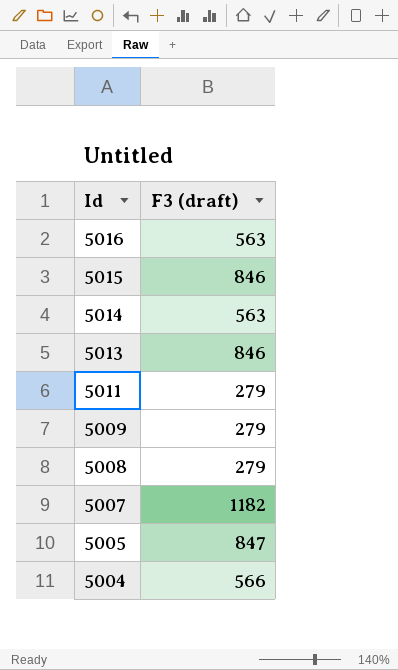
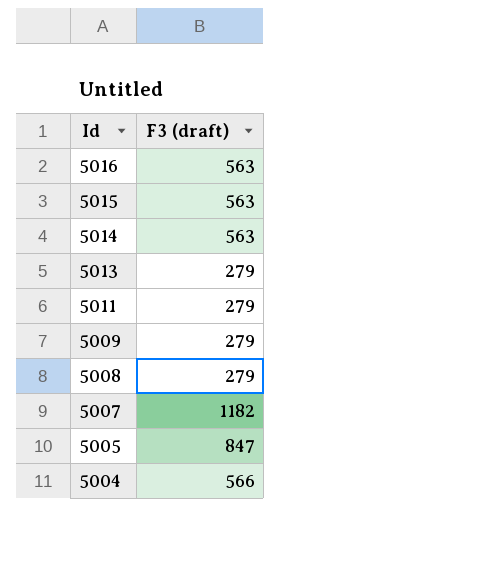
5015 | F3 (draft): 846 -> 563
5013 | F3 (draft): 846 -> 279

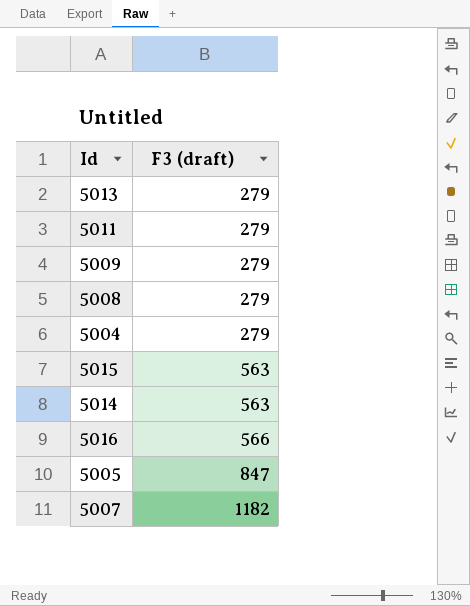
row order: Id descending -> F3 (draft) ascending
5004 | F3 (draft): 566 -> 279
5016 | F3 (draft): 563 -> 566

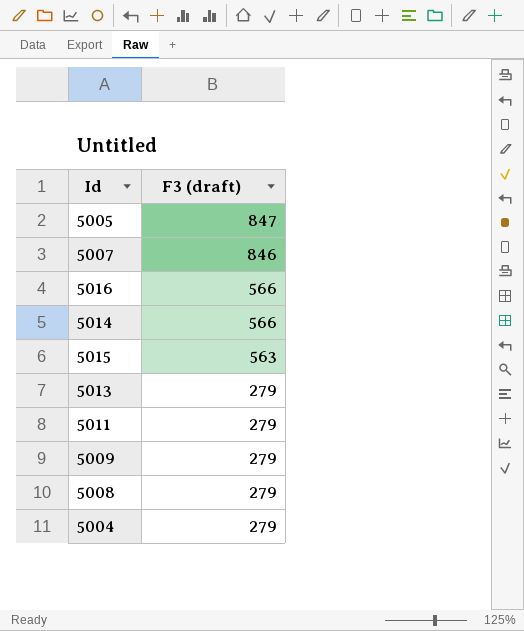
row order: F3 (draft) ascending -> F3 (draft) descending
5007 | F3 (draft): 1182 -> 846
5014 | F3 (draft): 563 -> 566

